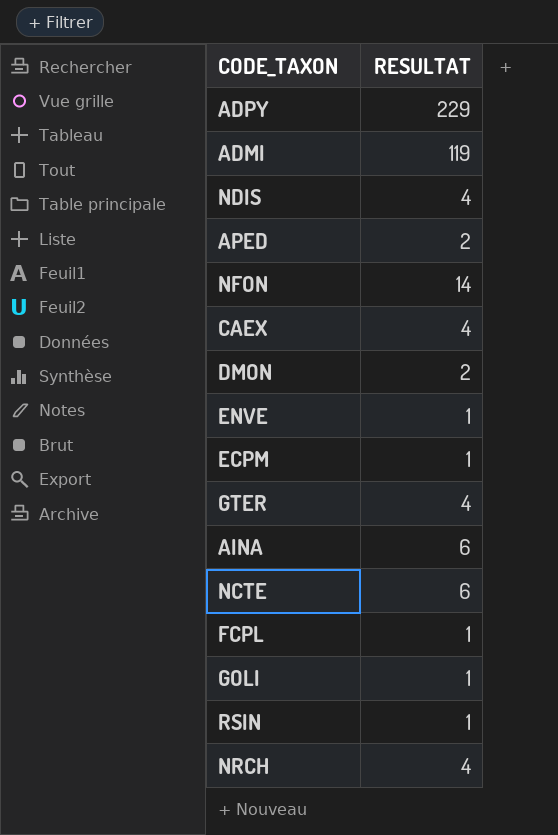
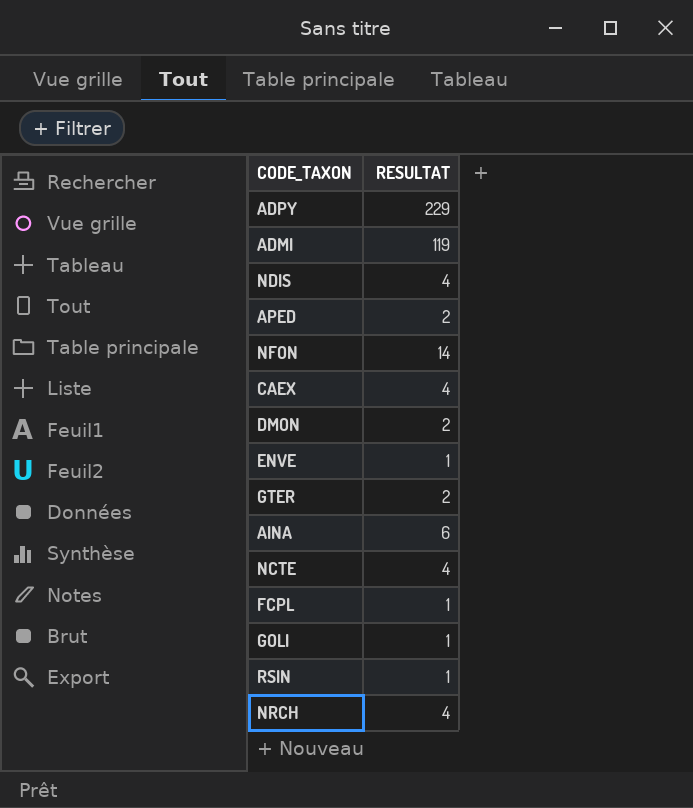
row ECPM: 1 -> none
GTER | RESULTAT: 4 -> 2
NCTE | RESULTAT: 6 -> 4

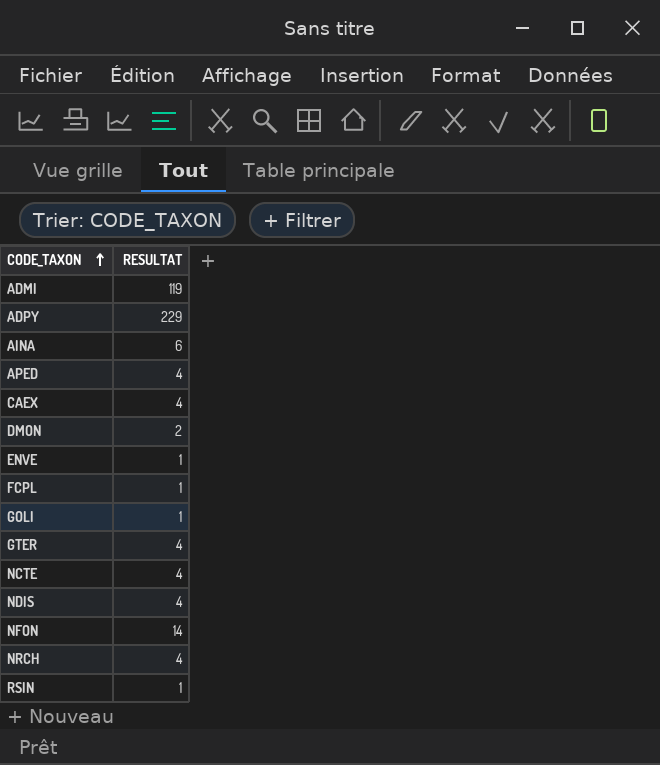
row order: none -> CODE_TAXON ascending
APED | RESULTAT: 2 -> 4
GTER | RESULTAT: 2 -> 4

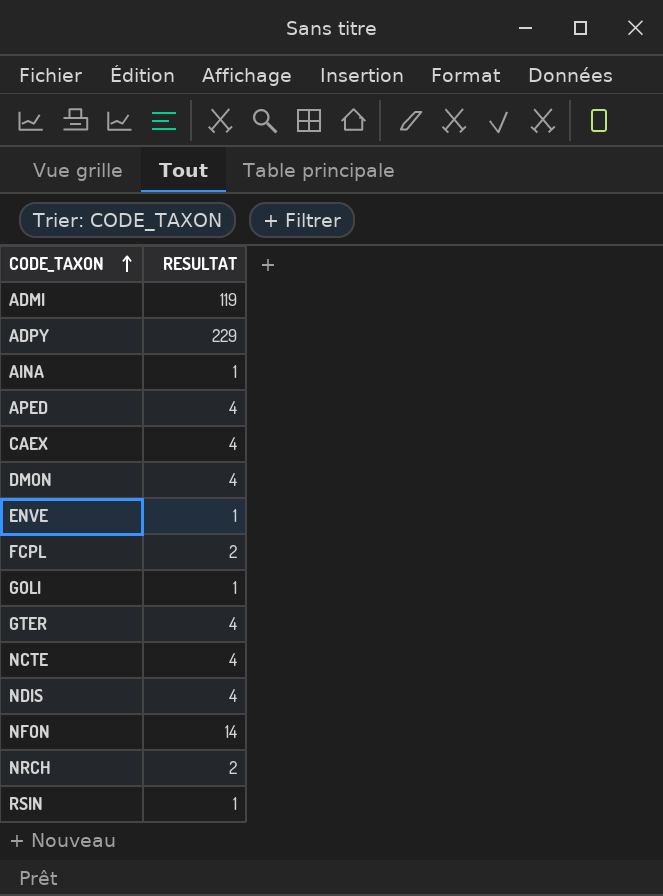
AINA | RESULTAT: 6 -> 1
DMON | RESULTAT: 2 -> 4
FCPL | RESULTAT: 1 -> 2
NRCH | RESULTAT: 4 -> 2

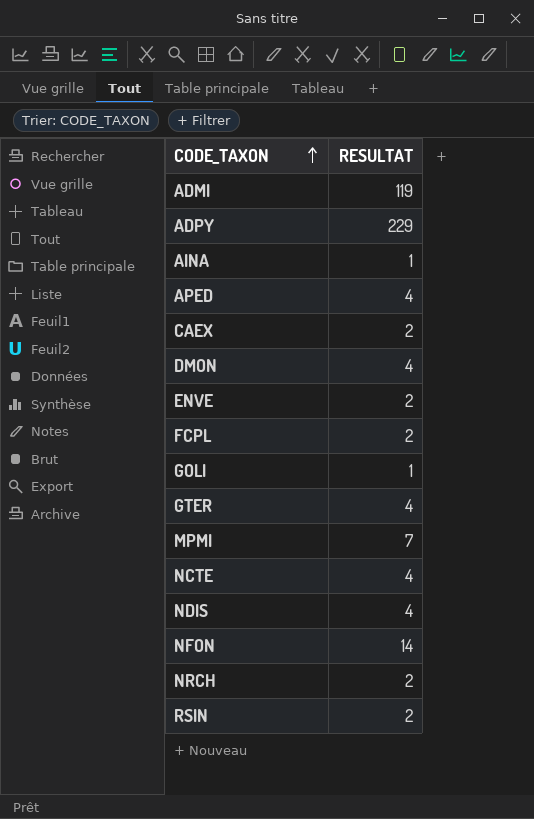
CAEX | RESULTAT: 4 -> 2
ENVE | RESULTAT: 1 -> 2
row MPMI: none -> 7
RSIN | RESULTAT: 1 -> 2

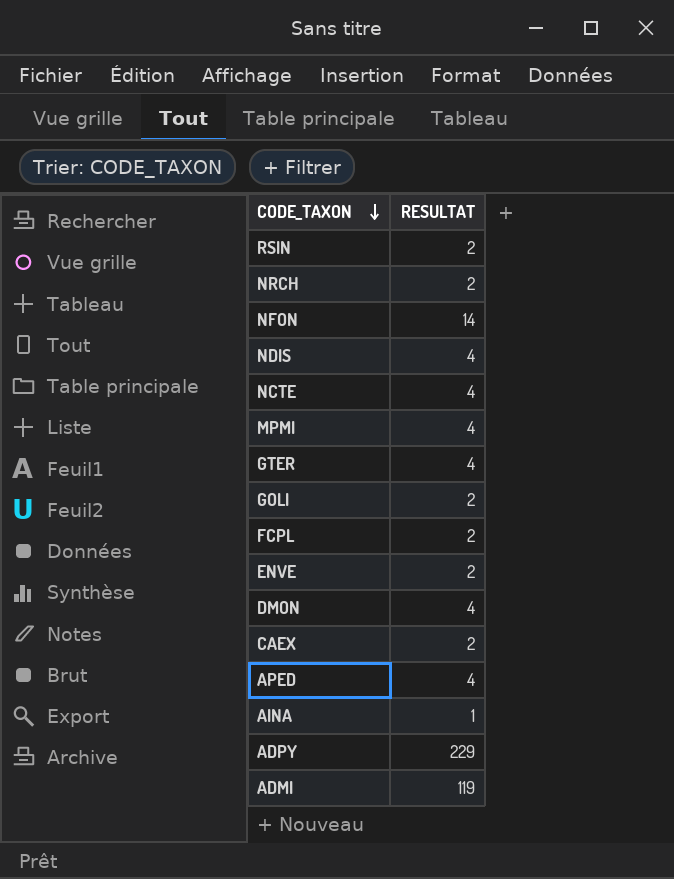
row order: CODE_TAXON ascending -> CODE_TAXON descending
MPMI | RESULTAT: 7 -> 4
GOLI | RESULTAT: 1 -> 2

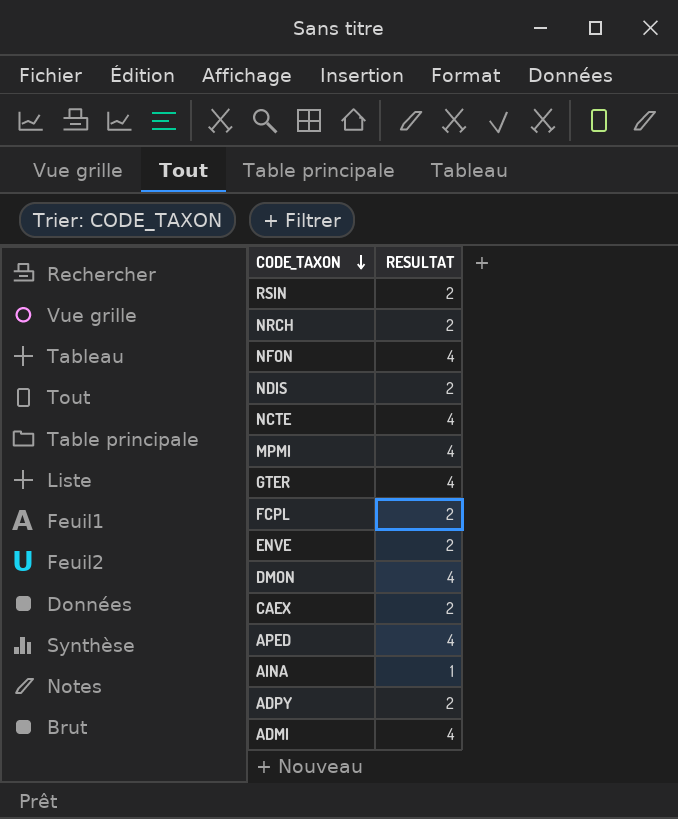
row GOLI: 2 -> none
NFON | RESULTAT: 14 -> 4
NDIS | RESULTAT: 4 -> 2
ADPY | RESULTAT: 229 -> 2
ADMI | RESULTAT: 119 -> 4

